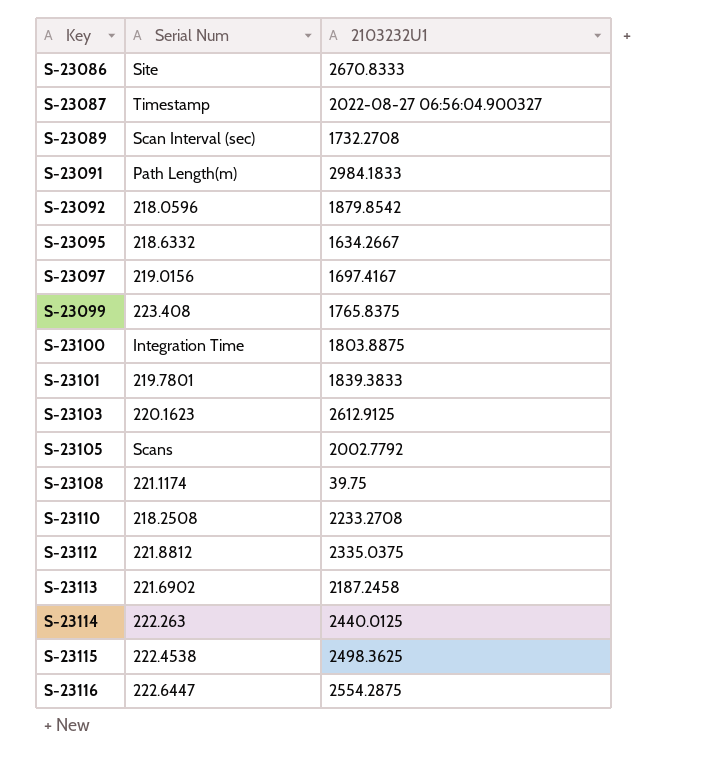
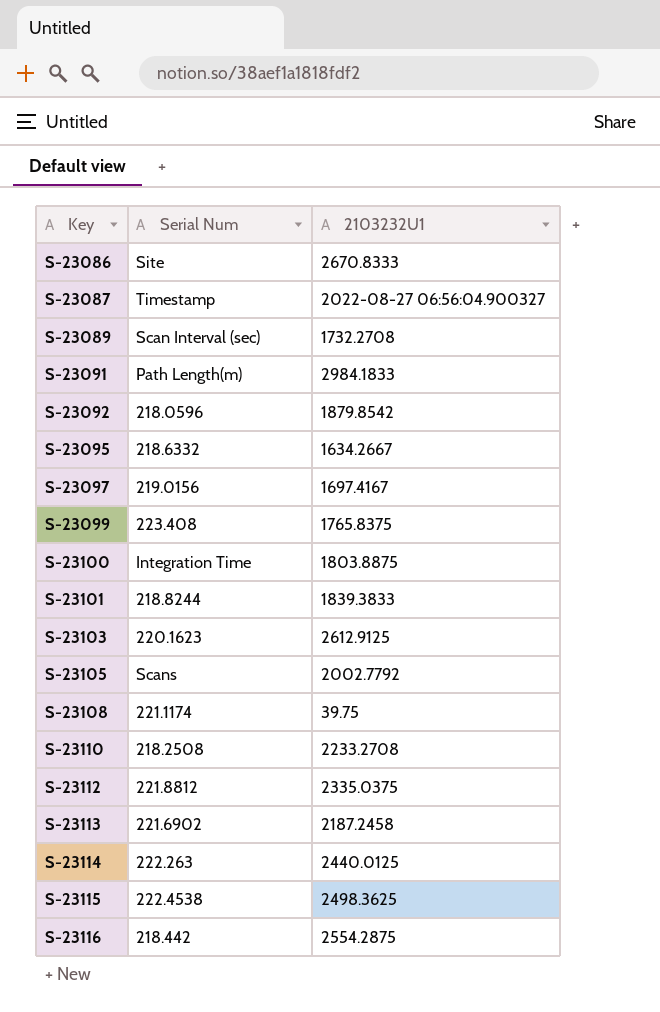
S-23101 | Serial Num: 219.7801 -> 218.8244
S-23116 | Serial Num: 222.6447 -> 218.442

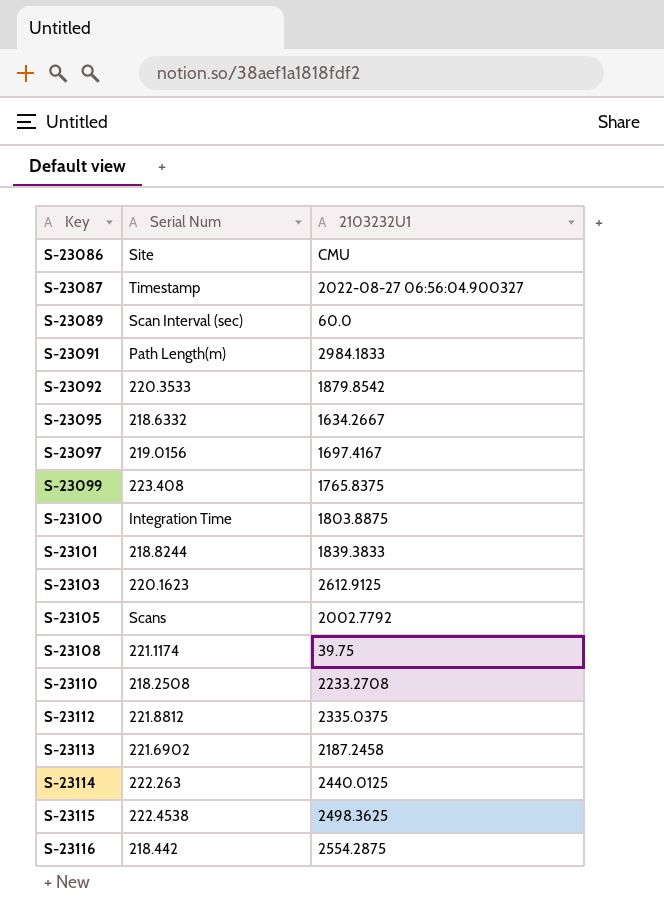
S-23086 | 2103232U1: 2670.8333 -> CMU
S-23089 | 2103232U1: 1732.2708 -> 60.0
S-23092 | Serial Num: 218.0596 -> 220.3533

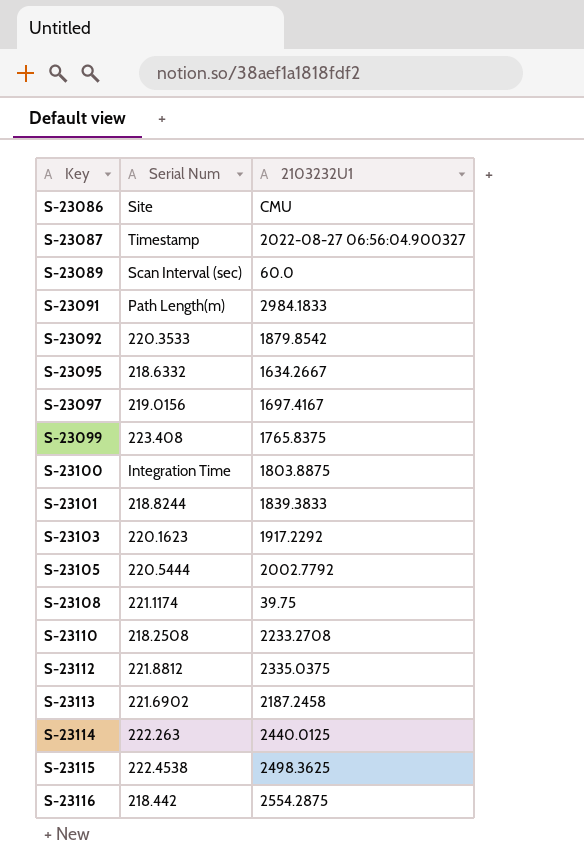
S-23103 | 2103232U1: 2612.9125 -> 1917.2292
S-23105 | Serial Num: Scans -> 220.5444

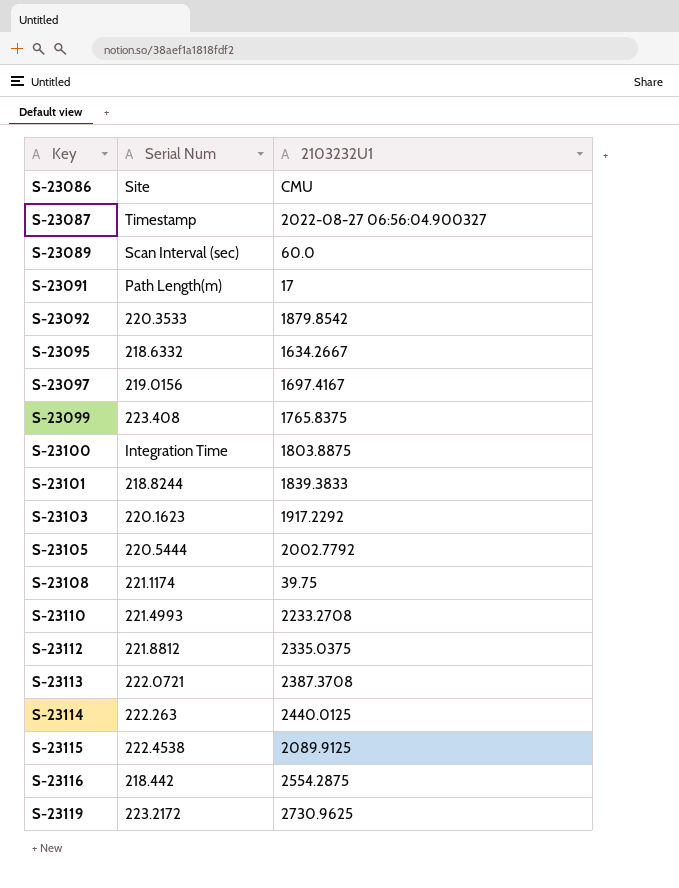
S-23091 | 2103232U1: 2984.1833 -> 17
S-23110 | Serial Num: 218.2508 -> 221.4993
S-23113 | Serial Num: 221.6902 -> 222.0721
S-23113 | 2103232U1: 2187.2458 -> 2387.3708
S-23115 | 2103232U1: 2498.3625 -> 2089.9125
row S-23119: none -> 223.2172 | 2730.9625

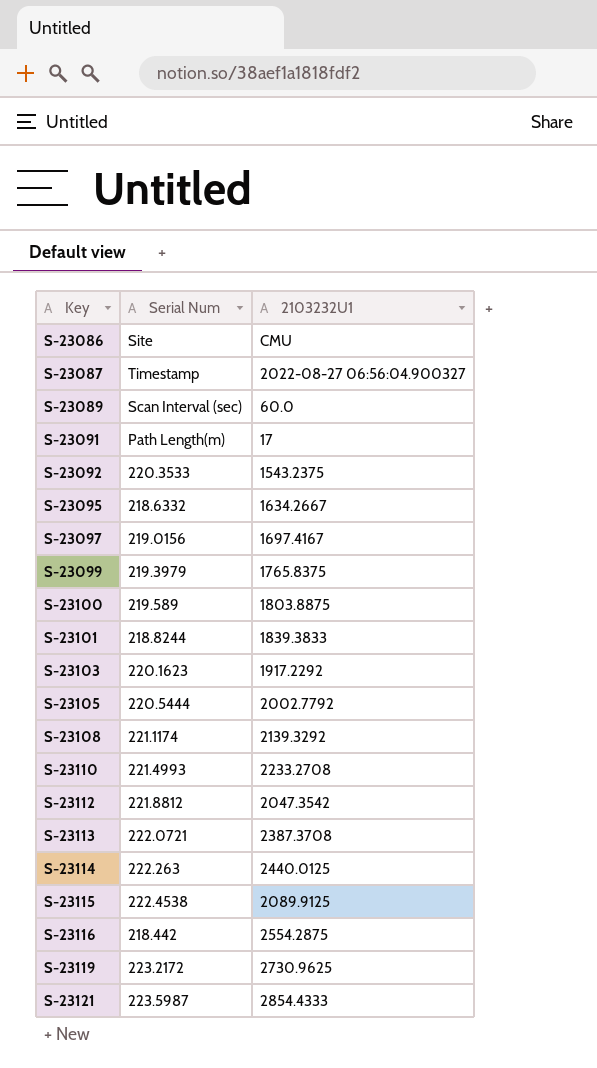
S-23092 | 2103232U1: 1879.8542 -> 1543.2375
S-23099 | Serial Num: 223.408 -> 219.3979
S-23100 | Serial Num: Integration Time -> 219.589
S-23108 | 2103232U1: 39.75 -> 2139.3292
S-23112 | 2103232U1: 2335.0375 -> 2047.3542
row S-23121: none -> 223.5987 | 2854.4333

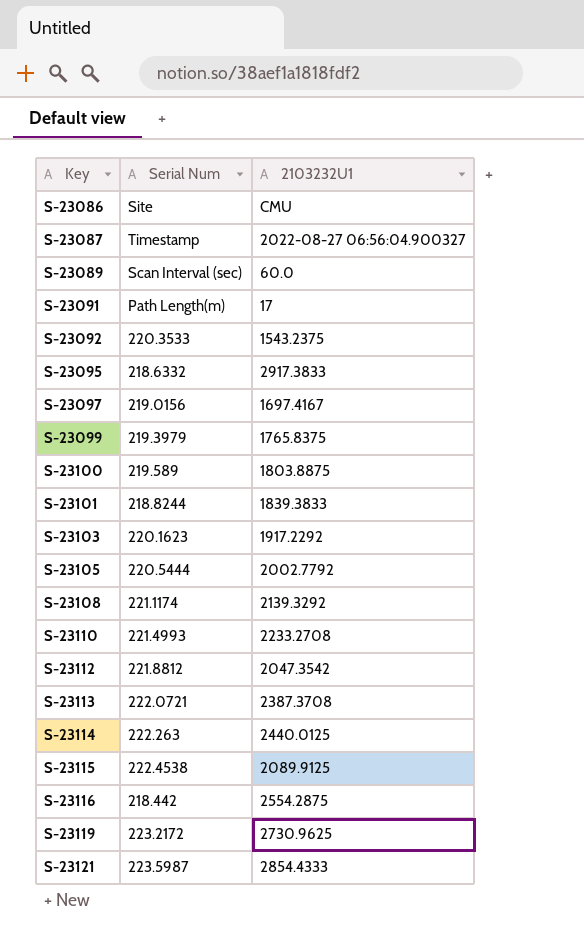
S-23095 | 2103232U1: 1634.2667 -> 2917.3833

